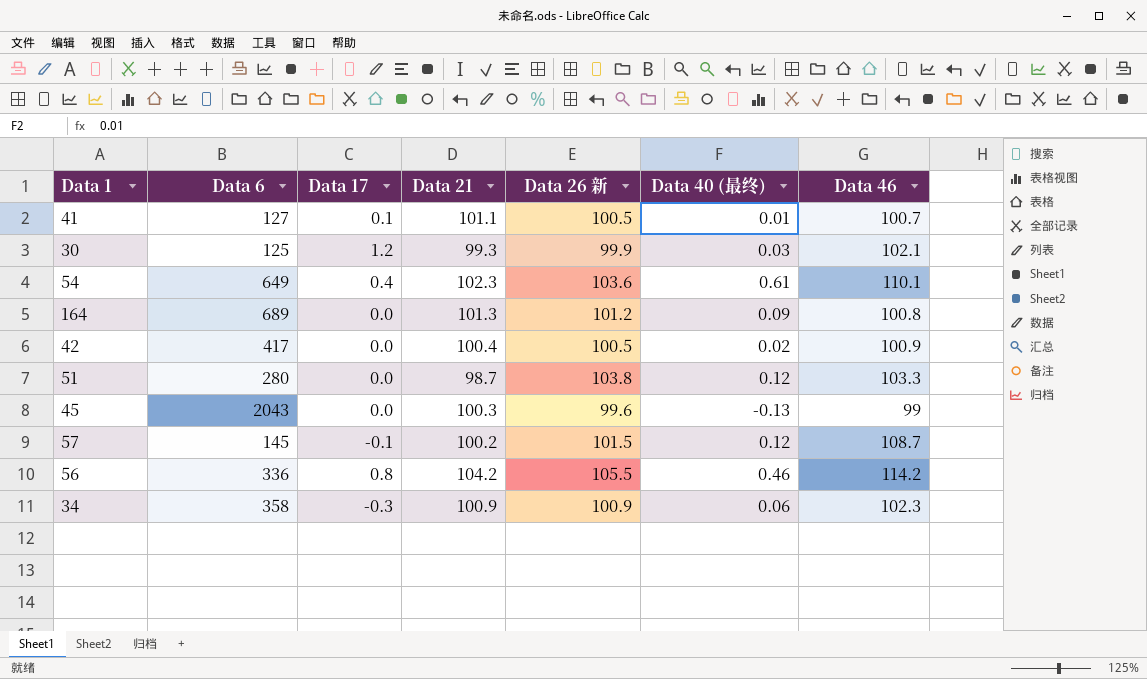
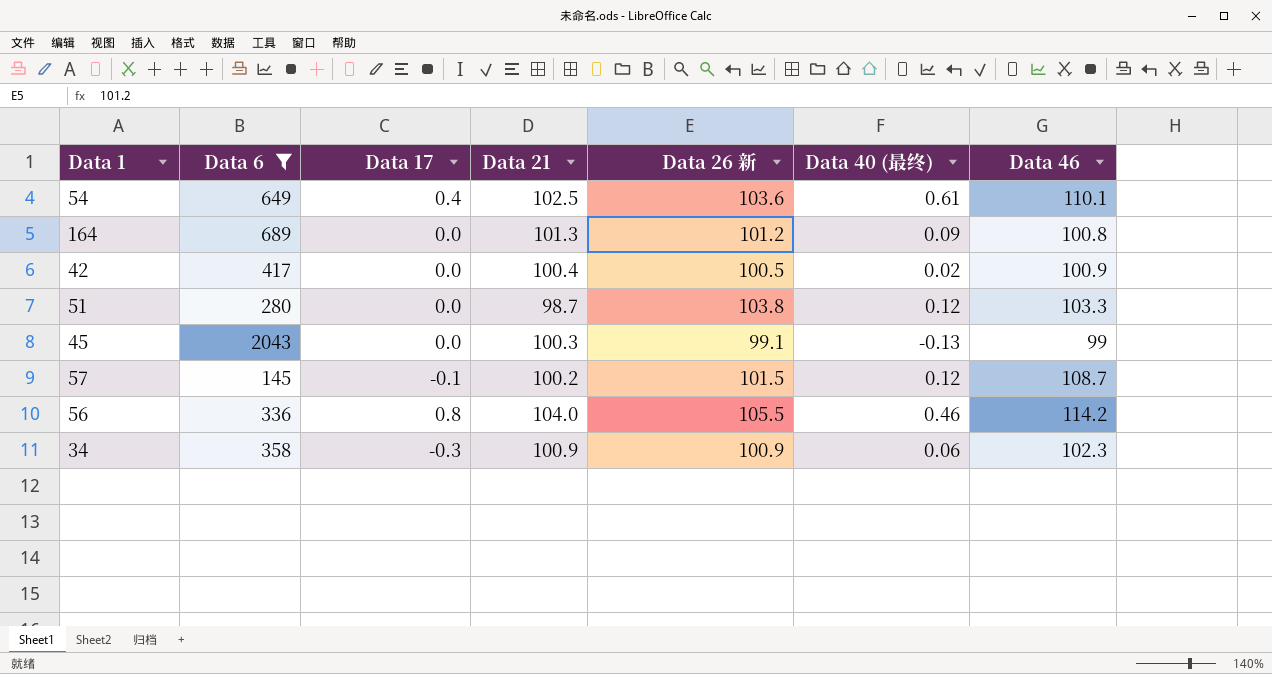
filter: none -> Data 6 >= 145
54 | Data 21: 102.3 -> 102.5
45 | Data 26 新: 99.6 -> 99.1
56 | Data 21: 104.2 -> 104.0

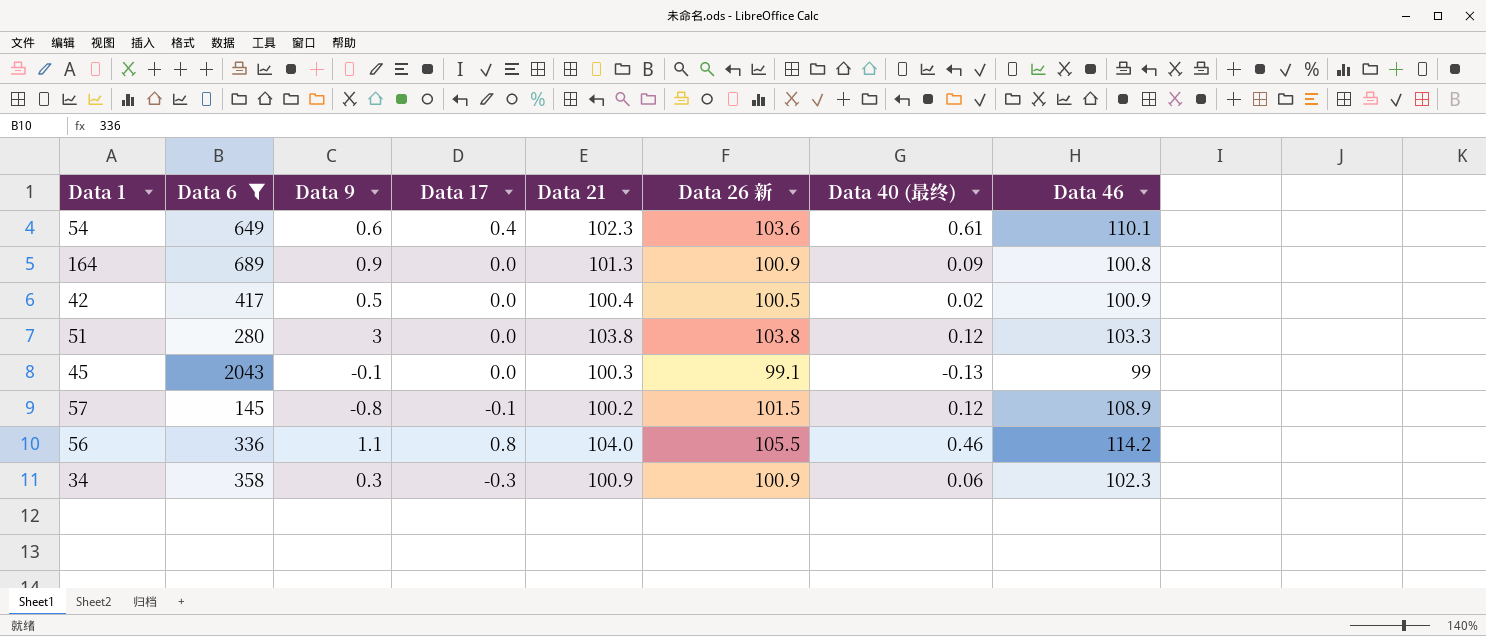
column Data 9 | position: none -> 3
54 | Data 21: 102.5 -> 102.3
164 | Data 26 新: 101.2 -> 100.9
51 | Data 21: 98.7 -> 103.8
57 | Data 46: 108.7 -> 108.9

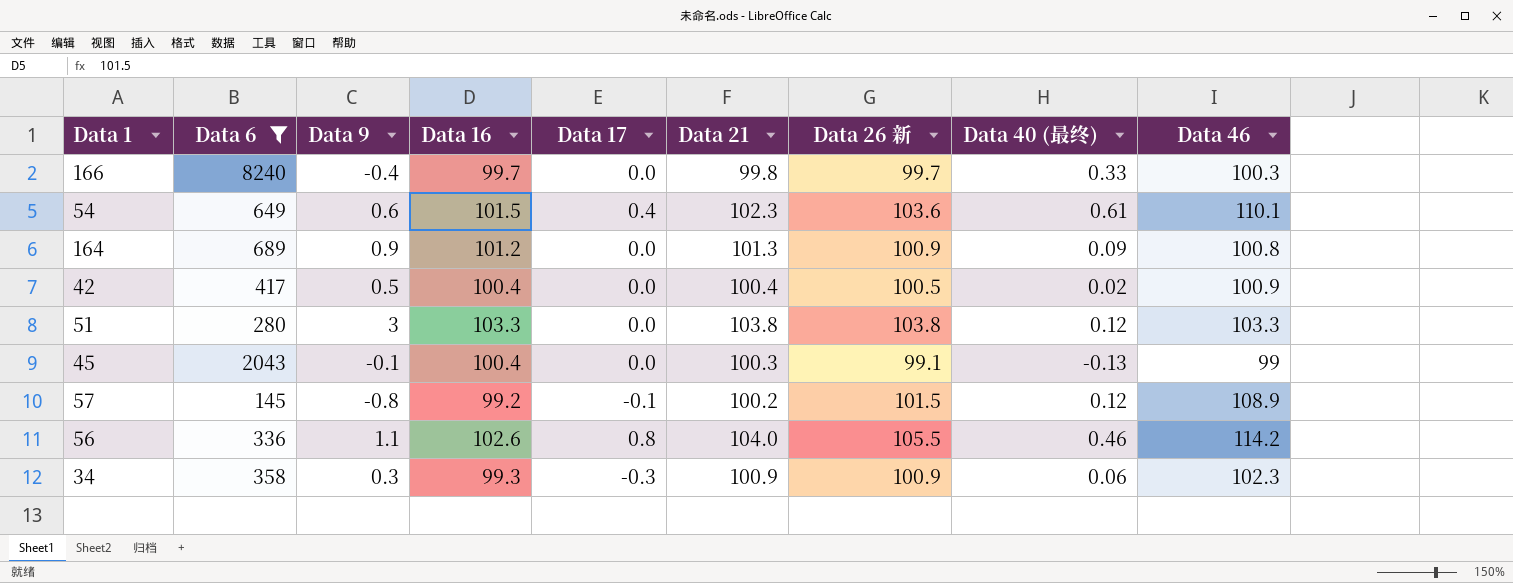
column Data 16 | position: none -> 4
row 166: none -> 8240 | -0.4 | 99.7 | 0.0 | 99.8 | 99.7 | 0.33 | 100.3

